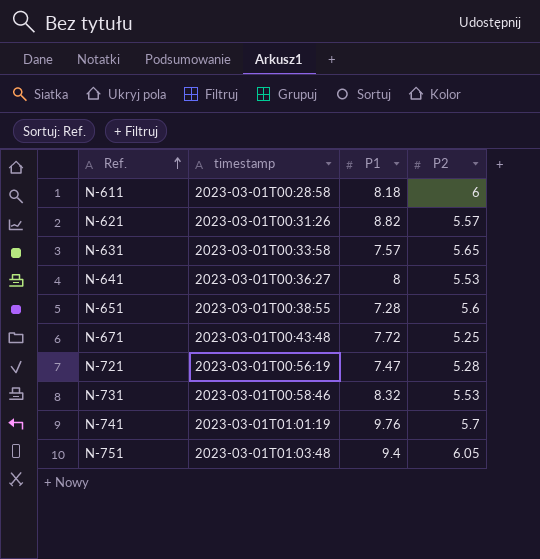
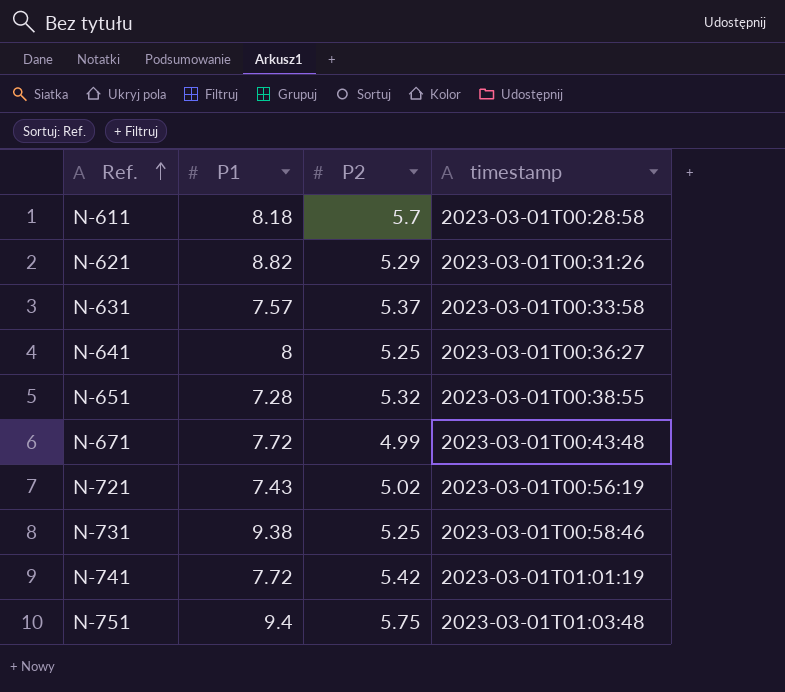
column timestamp | position: 2 -> 4
N-611 | P2: 6 -> 5.7
N-621 | P2: 5.57 -> 5.29
N-631 | P2: 5.65 -> 5.37
N-641 | P2: 5.53 -> 5.25
N-651 | P2: 5.6 -> 5.32
N-671 | P2: 5.25 -> 4.99
N-721 | P1: 7.47 -> 7.43
N-721 | P2: 5.28 -> 5.02
N-731 | P1: 8.32 -> 9.38
N-731 | P2: 5.53 -> 5.25
N-741 | P1: 9.76 -> 7.72
N-741 | P2: 5.7 -> 5.42
N-751 | P2: 6.05 -> 5.75

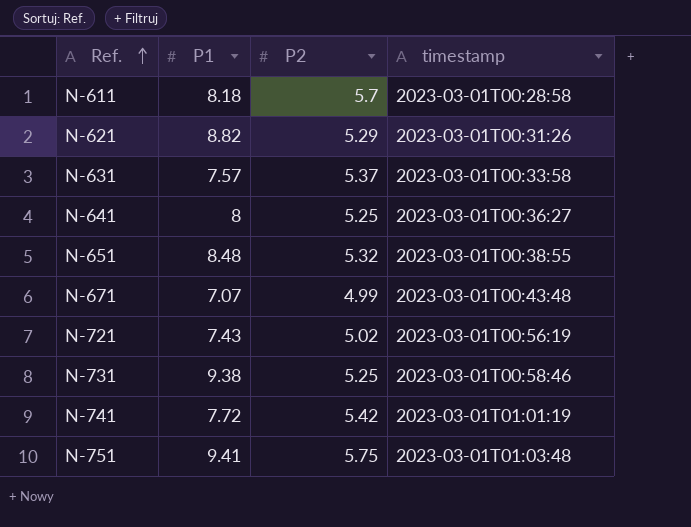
N-651 | P1: 7.28 -> 8.48
N-671 | P1: 7.72 -> 7.07
N-751 | P1: 9.4 -> 9.41

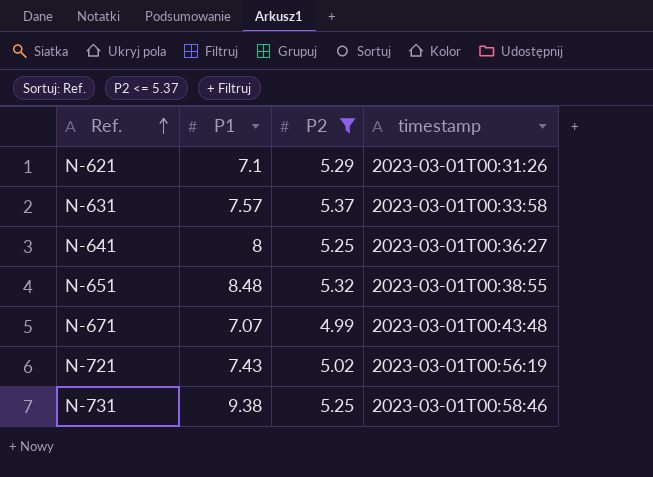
filter: none -> P2 <= 5.37
N-621 | P1: 8.82 -> 7.1

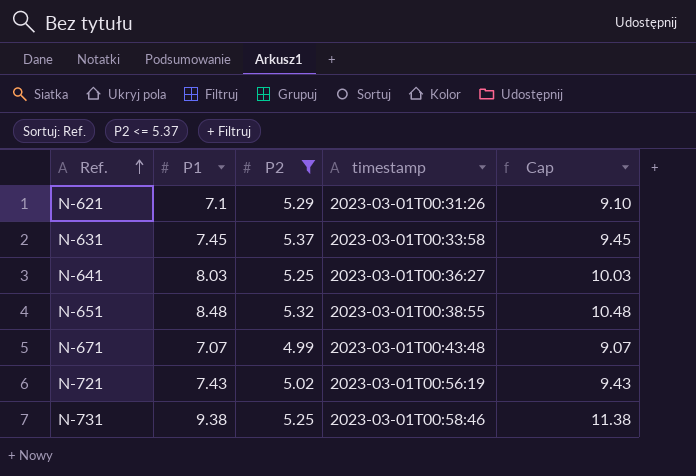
column Cap | formula: none -> [P1] + 2
N-631 | P1: 7.57 -> 7.45
N-641 | P1: 8 -> 8.03

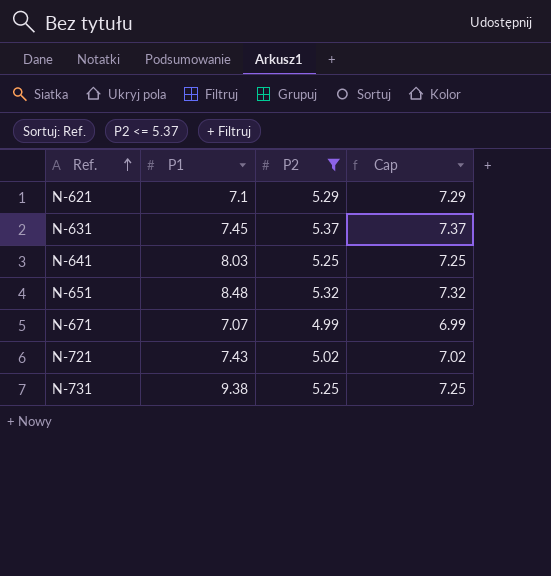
column timestamp | position: 4 -> none
column Cap | formula: [P1] + 2 -> [P2] + 2

